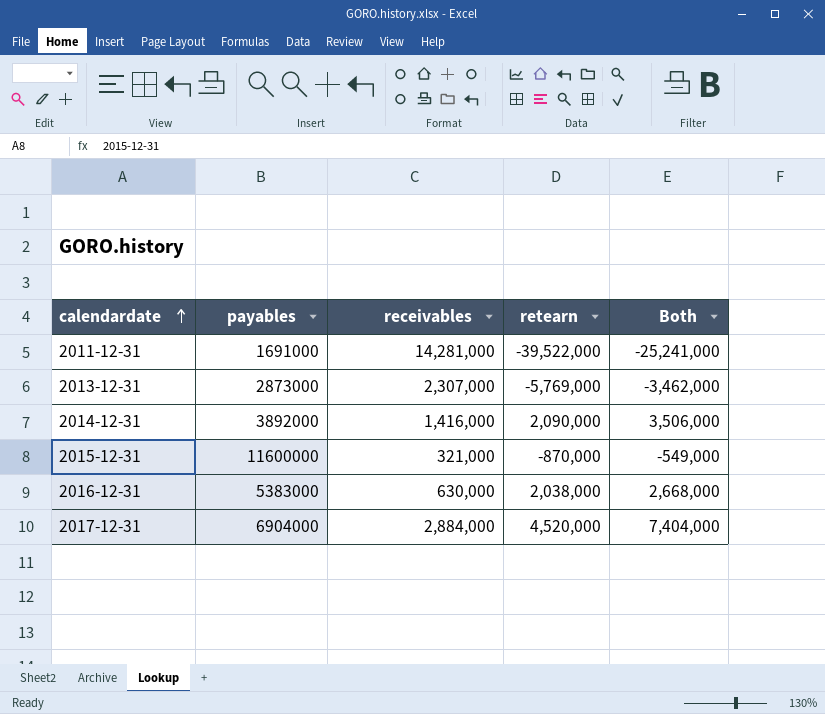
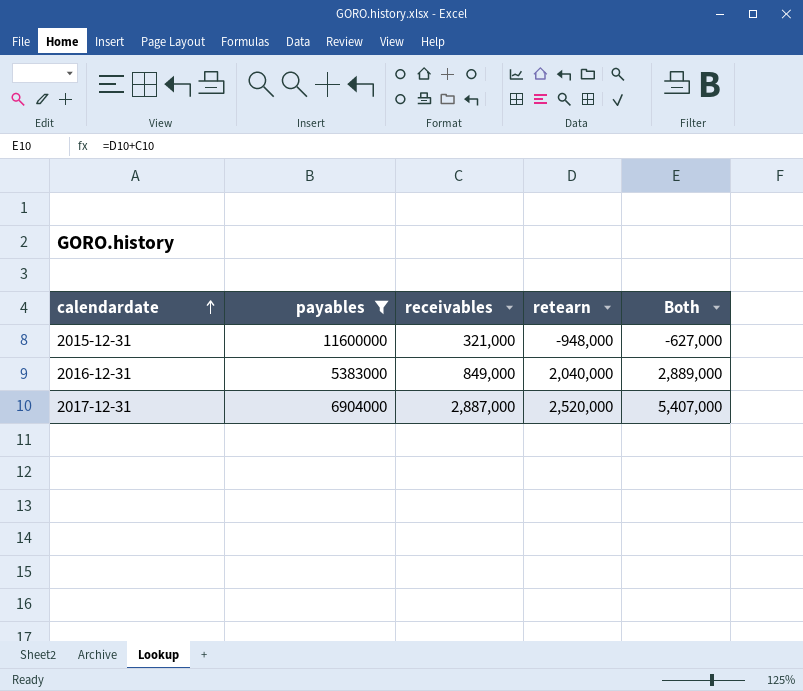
filter: none -> payables >= 5383000
2015-12-31 | retearn: -870,000 -> -948,000
2015-12-31 | Both: -549,000 -> -627,000
2016-12-31 | receivables: 630,000 -> 849,000
2016-12-31 | retearn: 2,038,000 -> 2,040,000
2016-12-31 | Both: 2,668,000 -> 2,889,000
2017-12-31 | receivables: 2,884,000 -> 2,887,000
2017-12-31 | retearn: 4,520,000 -> 2,520,000
2017-12-31 | Both: 7,404,000 -> 5,407,000

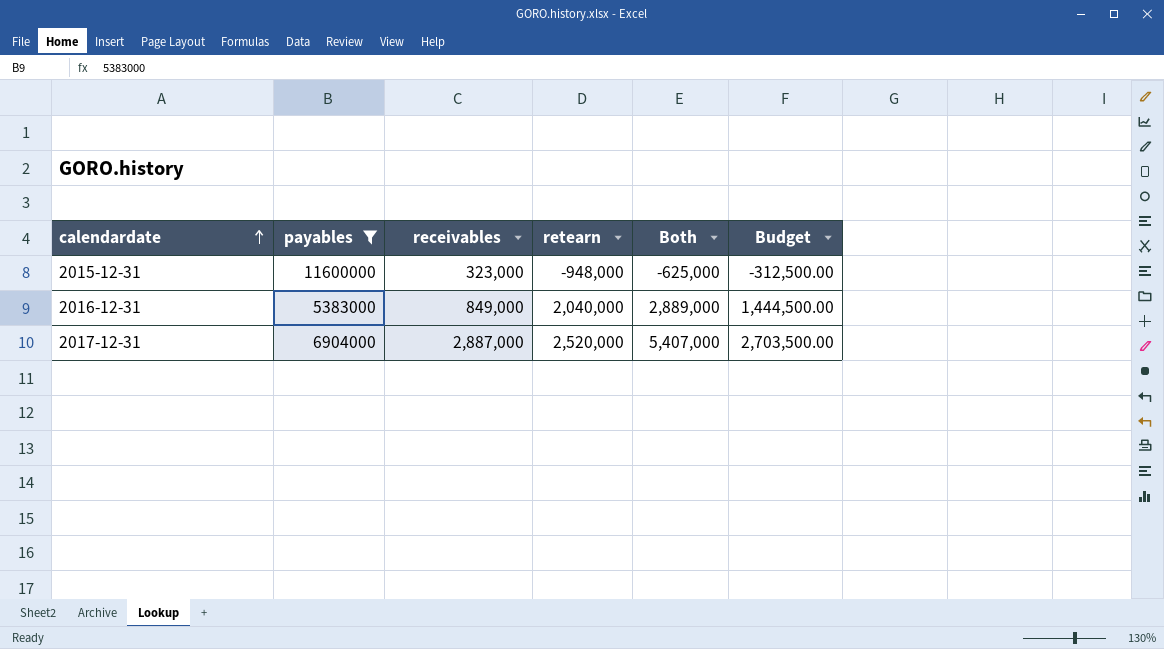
column Budget | formula: none -> [Both] * 0.5
2015-12-31 | receivables: 321,000 -> 323,000
2015-12-31 | Both: -627,000 -> -625,000

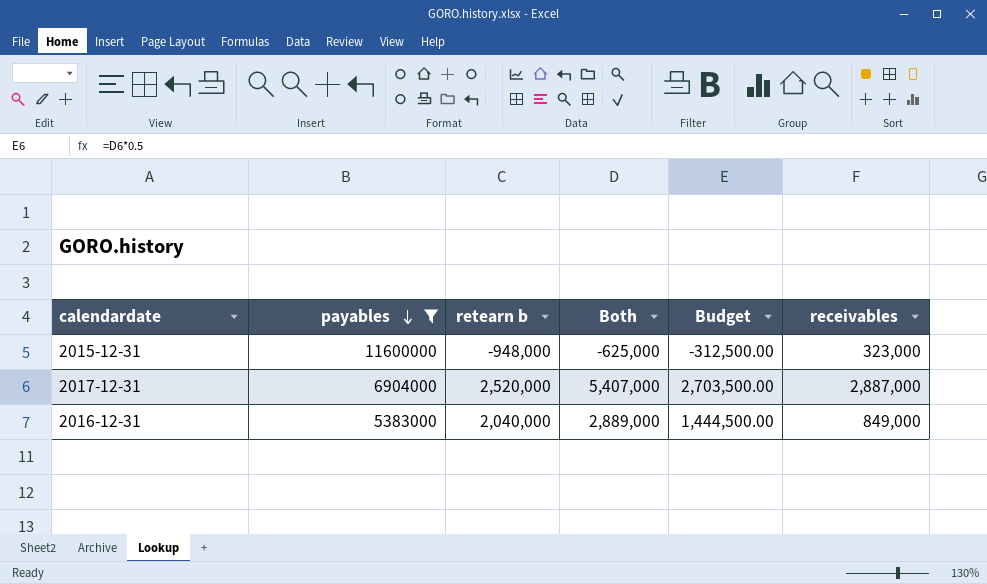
row order: calendardate ascending -> payables descending
column name: retearn -> retearn b
column receivables | position: 3 -> 6

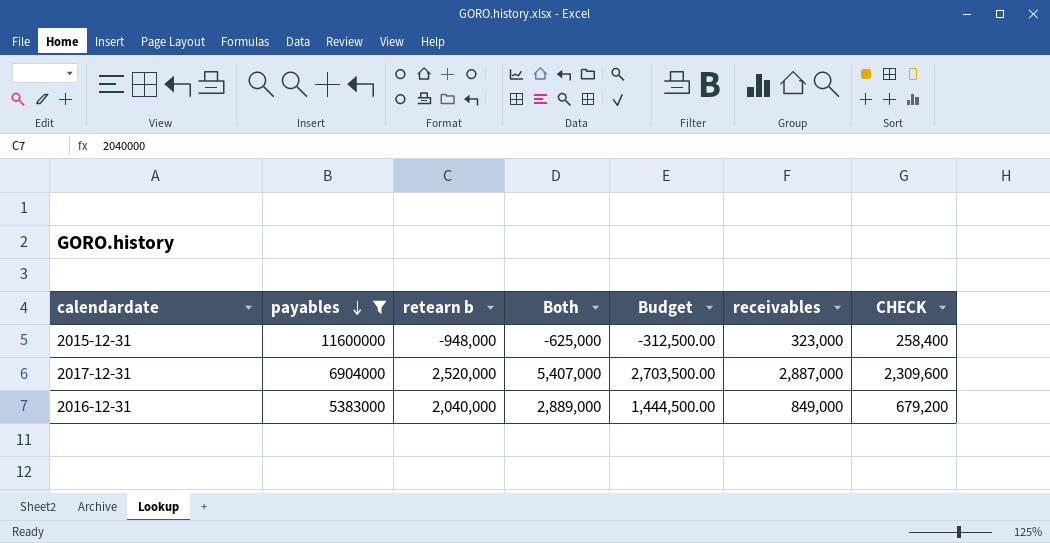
column CHECK | formula: none -> [receivables] * 0.8

